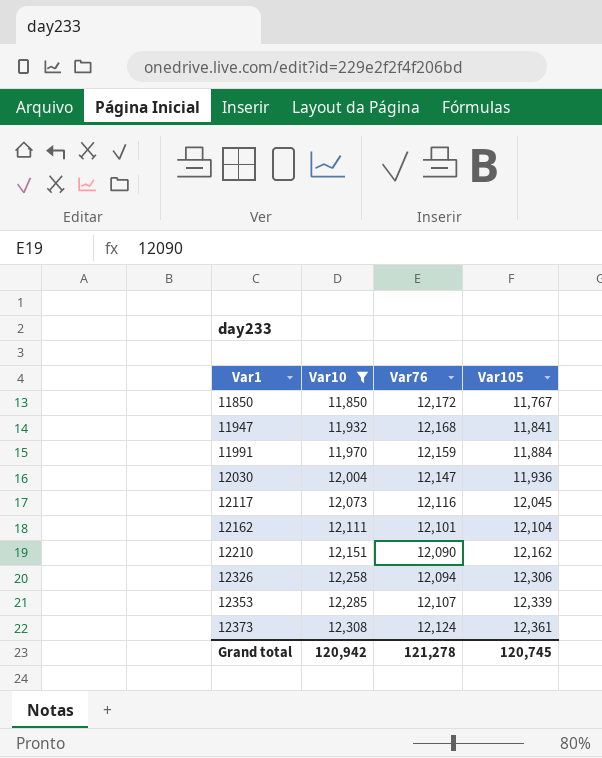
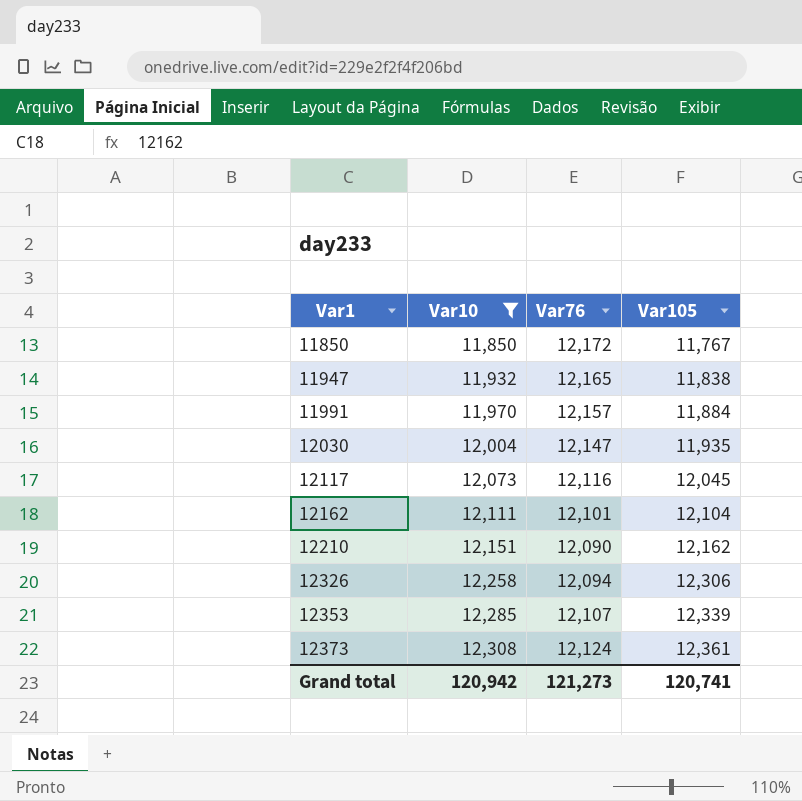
11947 | Var76: 12,168 -> 12,165
11947 | Var105: 11,841 -> 11,838
11991 | Var76: 12,159 -> 12,157
12030 | Var105: 11,936 -> 11,935
Grand total | Var76: 121,278 -> 121,273
Grand total | Var105: 120,745 -> 120,741

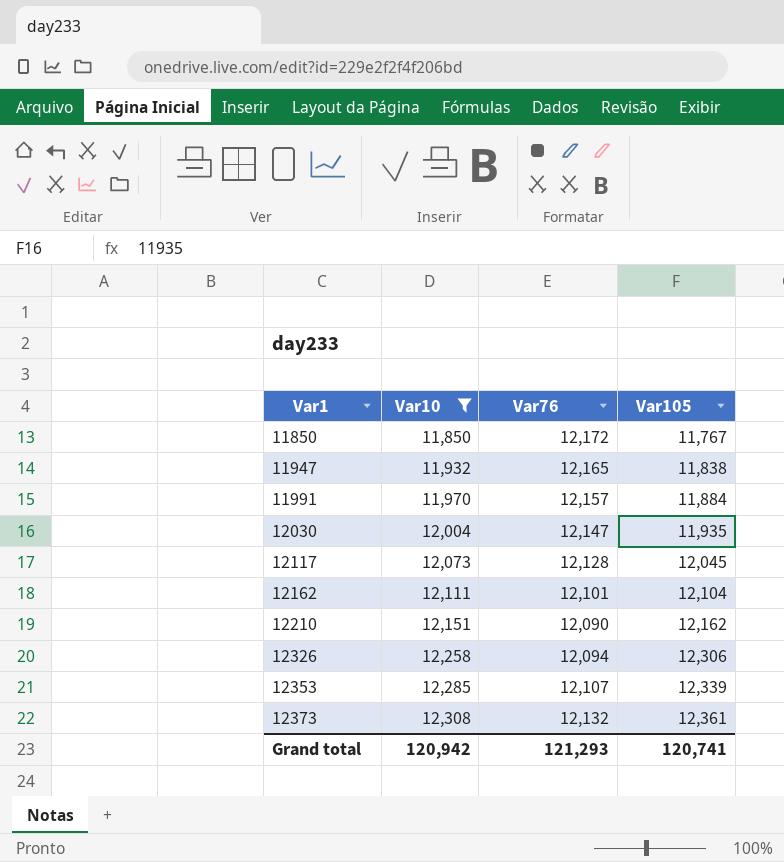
12117 | Var76: 12,116 -> 12,128
12373 | Var76: 12,124 -> 12,132
Grand total | Var76: 121,273 -> 121,293

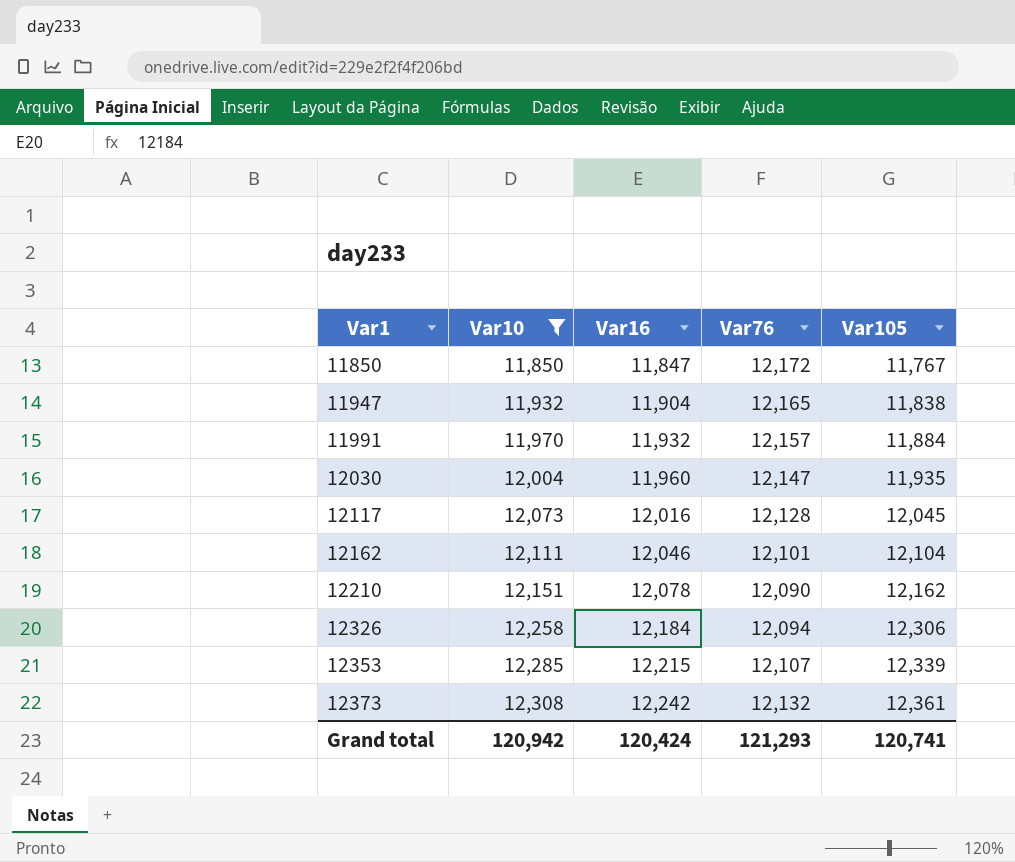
column Var16 | position: none -> 3

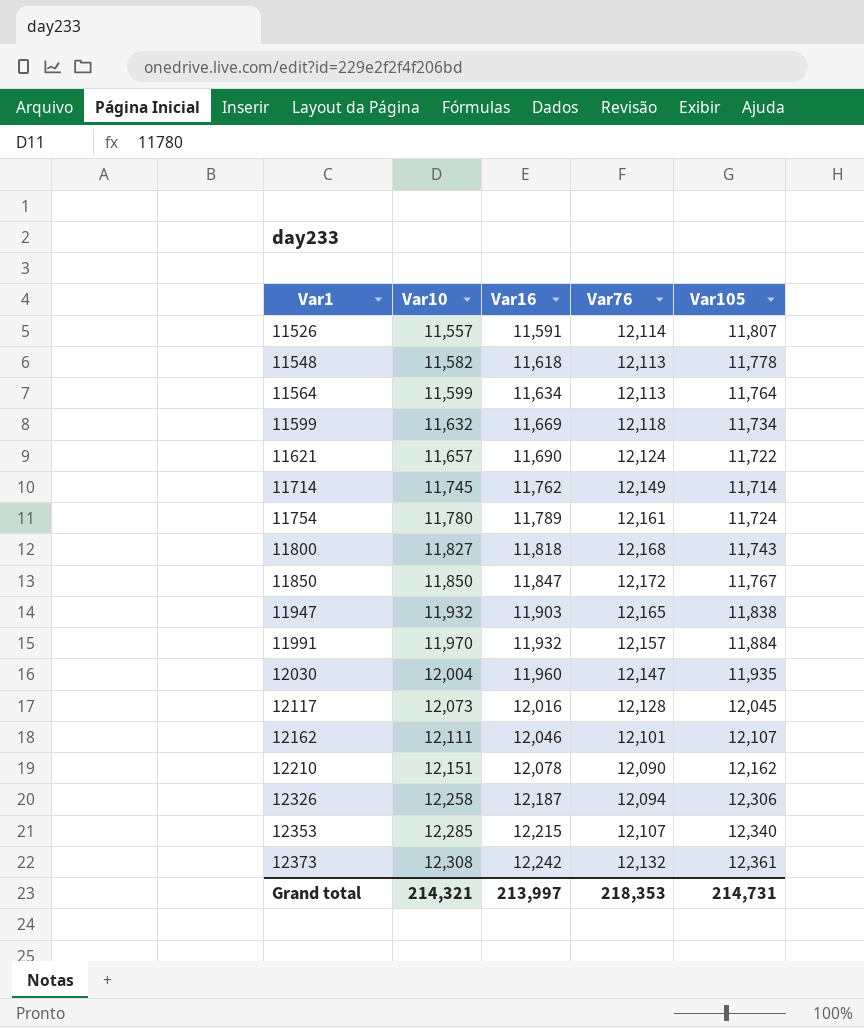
filter: Var10 >= 11,850 -> none
11947 | Var16: 11,904 -> 11,903
12162 | Var105: 12,104 -> 12,107
12326 | Var16: 12,184 -> 12,187
12353 | Var105: 12,339 -> 12,340
Grand total | Var10: 120,942 -> 214,321
Grand total | Var16: 120,424 -> 213,997
Grand total | Var76: 121,293 -> 218,353
Grand total | Var105: 120,741 -> 214,731

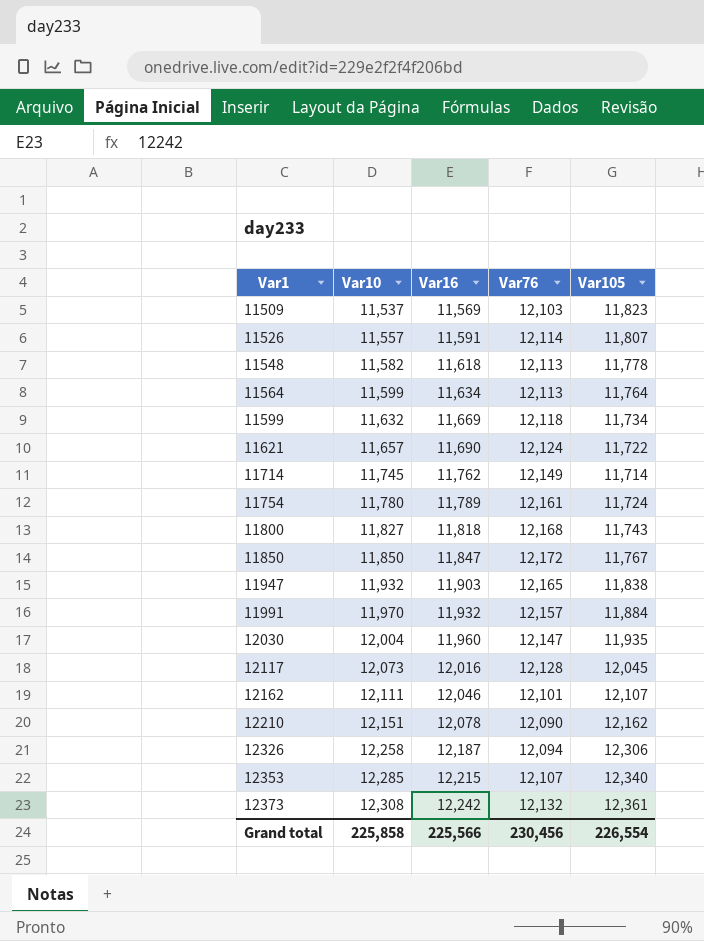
row 11509: none -> 11,537 | 11,569 | 12,103 | 11,823
Grand total | Var10: 214,321 -> 225,858
Grand total | Var16: 213,997 -> 225,566
Grand total | Var76: 218,353 -> 230,456
Grand total | Var105: 214,731 -> 226,554

